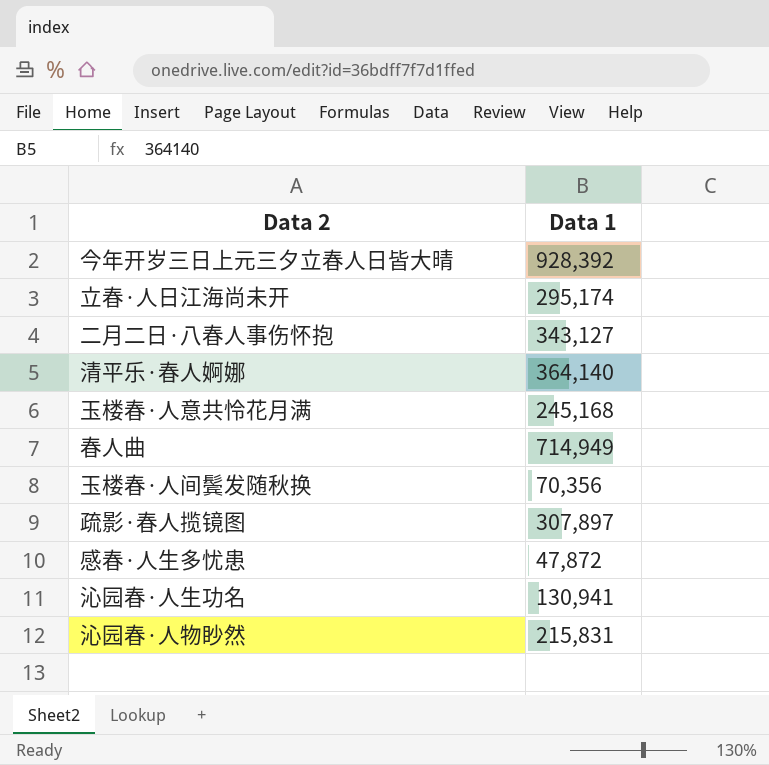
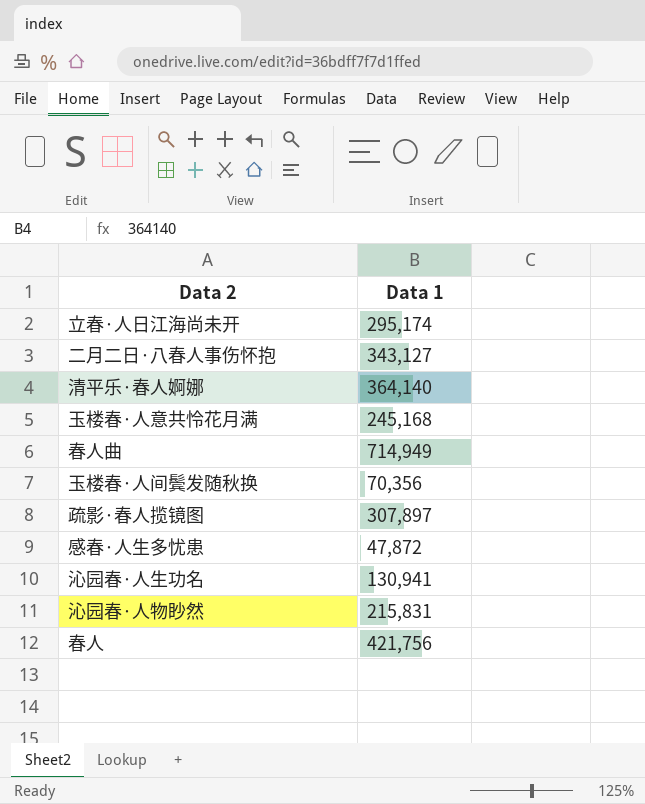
row 今年开岁三日上元三夕立春人日皆大晴: 928,392 -> none
row 春人: none -> 421,756

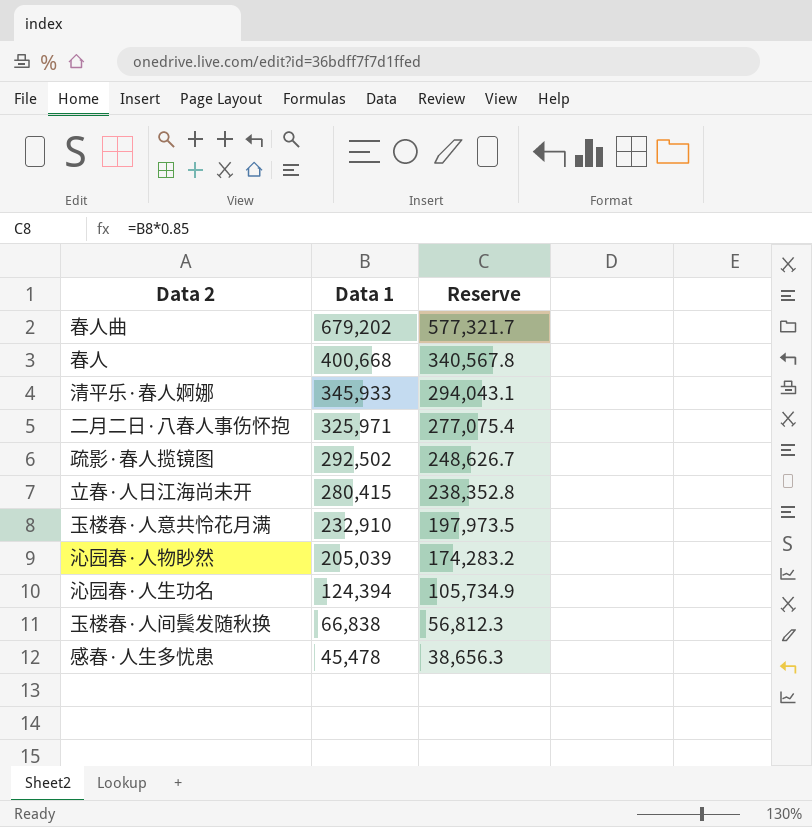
row order: none -> Data 1 descending
column Reserve | formula: none -> [Data 1] * 0.85
春人曲 | Data 1: 714,949 -> 679,202
春人 | Data 1: 421,756 -> 400,668
清平乐·春人婀娜 | Data 1: 364,140 -> 345,933
二月二日·八春人事伤怀抱 | Data 1: 343,127 -> 325,971
疏影·春人揽镜图 | Data 1: 307,897 -> 292,502
立春·人日江海尚未开 | Data 1: 295,174 -> 280,415
玉楼春·人意共怜花月满 | Data 1: 245,168 -> 232,910
沁园春·人物眇然 | Data 1: 215,831 -> 205,039
沁园春·人生功名 | Data 1: 130,941 -> 124,394
玉楼春·人间鬓发随秋换 | Data 1: 70,356 -> 66,838
感春·人生多忧患 | Data 1: 47,872 -> 45,478

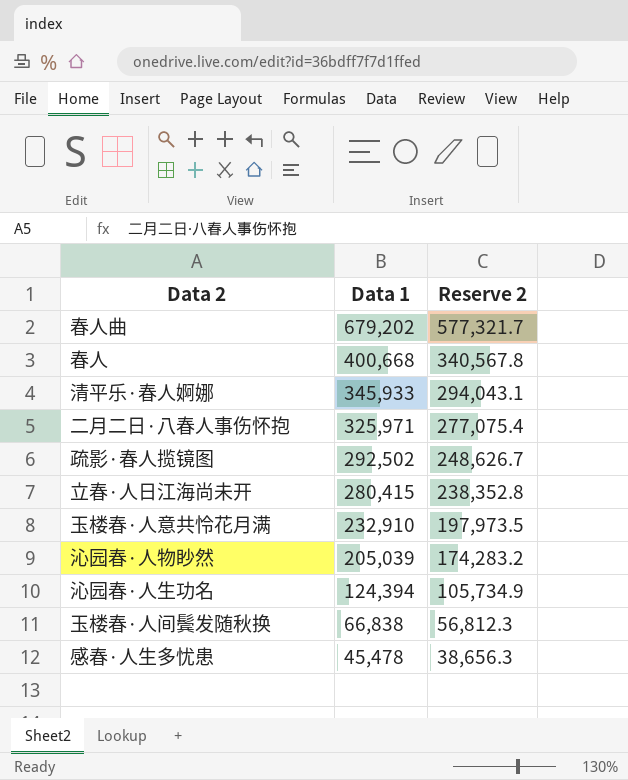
column name: Reserve -> Reserve 2

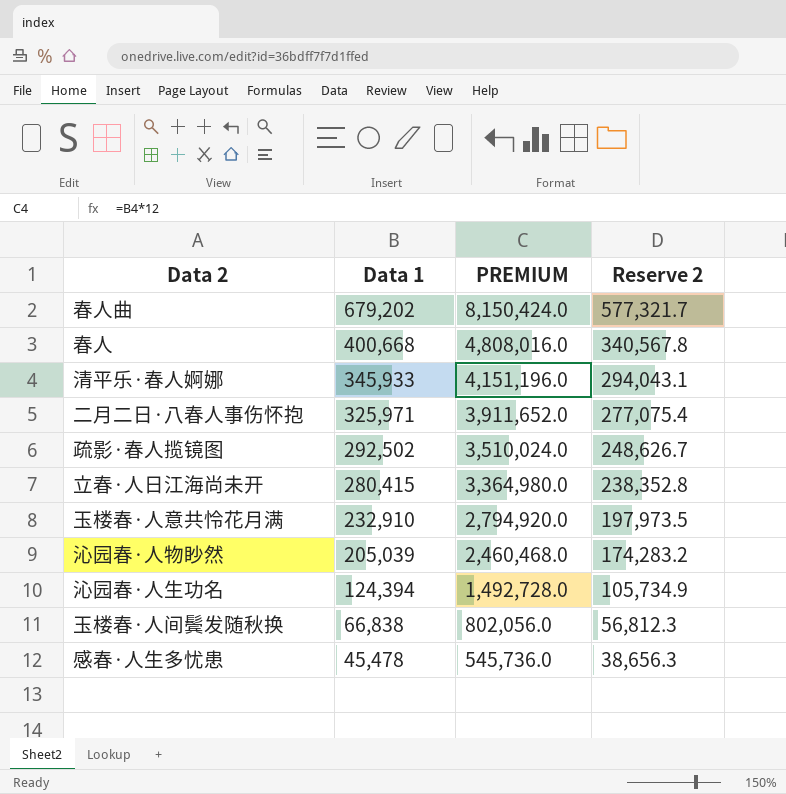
column PREMIUM | formula: none -> [Data 1] * 12

